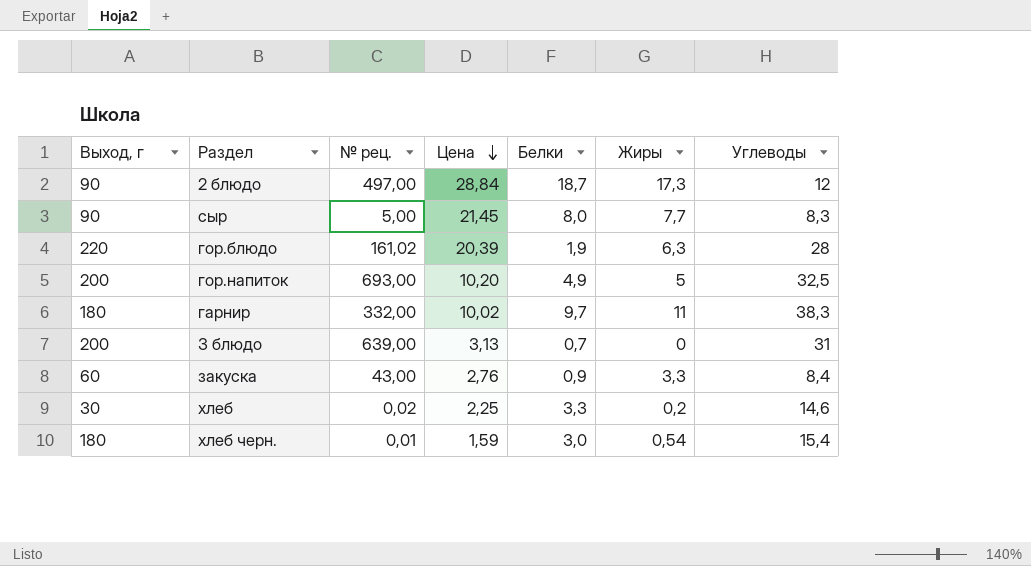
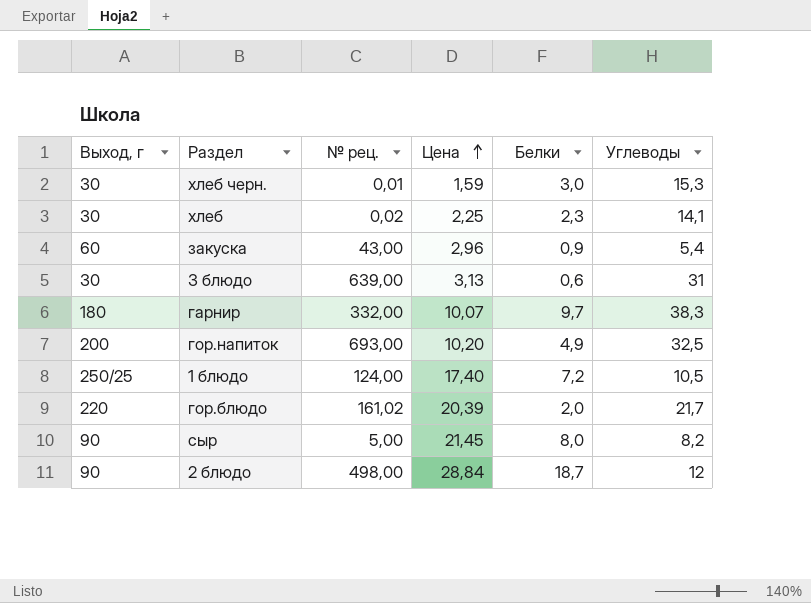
row order: Цена descending -> Цена ascending
column Жиры | position: 6 -> none
хлеб черн. | Выход, г: 180 -> 30
хлеб черн. | Углеводы: 15,4 -> 15,3
хлеб | Белки: 3,3 -> 2,3
хлеб | Углеводы: 14,6 -> 14,1
закуска | Цена: 2,76 -> 2,96
закуска | Углеводы: 8,4 -> 5,4
3 блюдо | Выход, г: 200 -> 30
3 блюдо | Белки: 0,7 -> 0,6
гарнир | Цена: 10,02 -> 10,07
row 1 блюдо: none -> 250/25 | 124,00 | 17,40 | 7,2 | 10,5
гор.блюдо | Белки: 1,9 -> 2,0
гор.блюдо | Углеводы: 28 -> 21,7
сыр | Углеводы: 8,3 -> 8,2
2 блюдо | № рец.: 497,00 -> 498,00

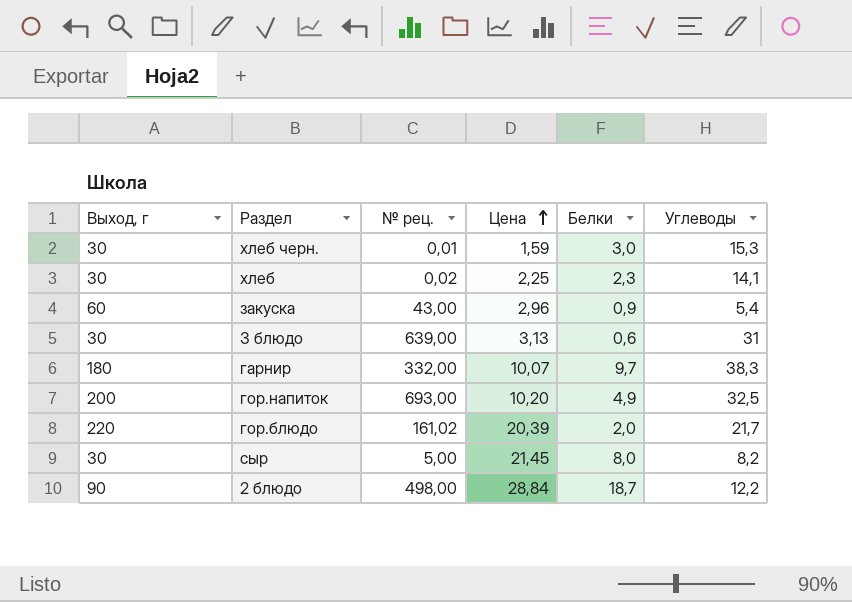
row 1 блюдо: 250/25 | 124,00 | 17,40 | 7,2 | 10,5 -> none
сыр | Выход, г: 90 -> 30
2 блюдо | Углеводы: 12 -> 12,2

